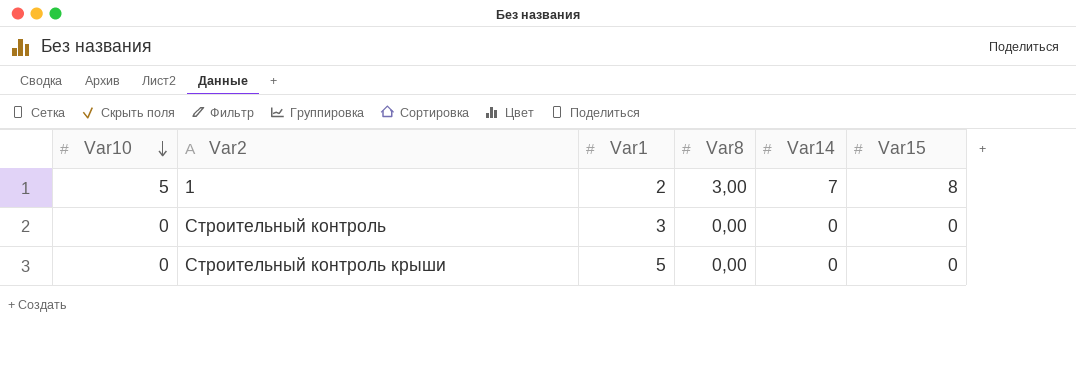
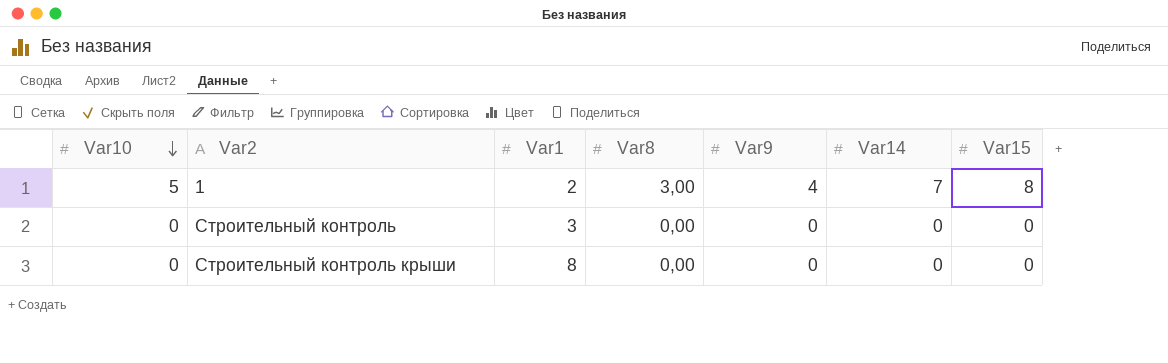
column Var9 | position: none -> 5
Строительный контроль крыши | Var1: 5 -> 8

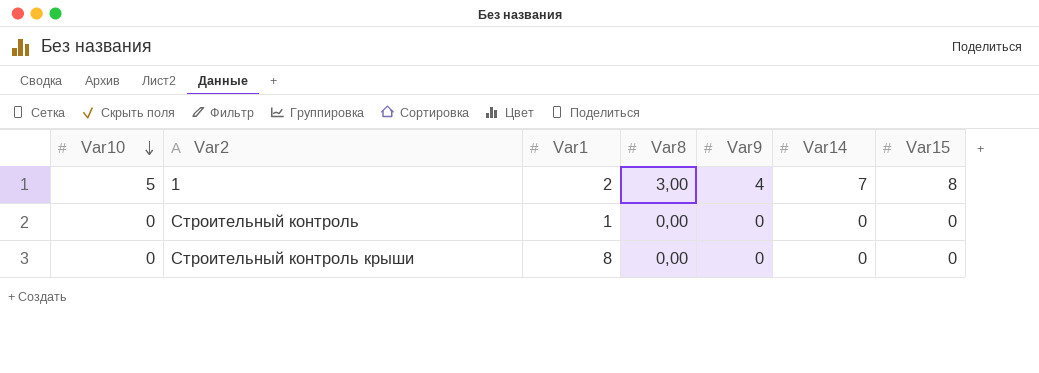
Строительный контроль | Var1: 3 -> 1

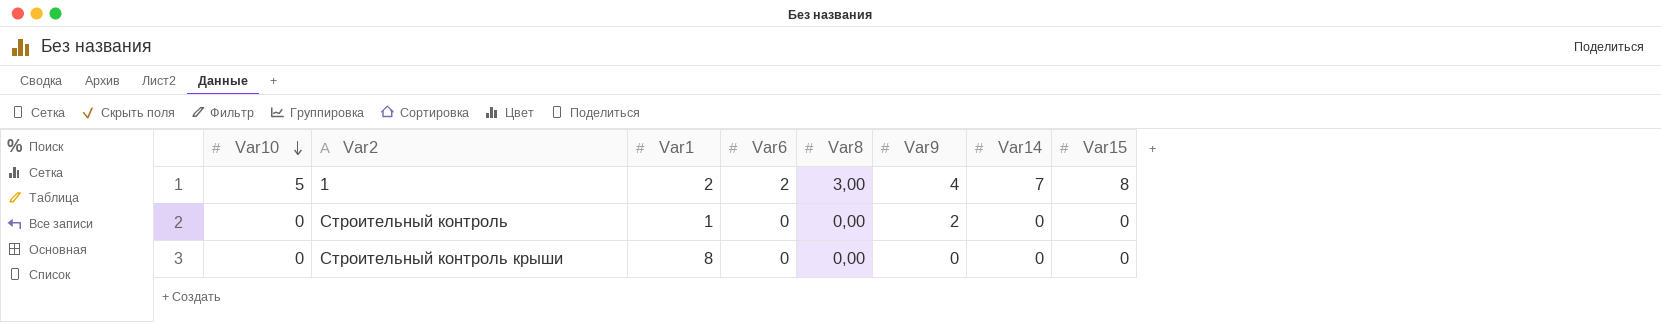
column Var6 | position: none -> 4
Строительный контроль | Var9: 0 -> 2

